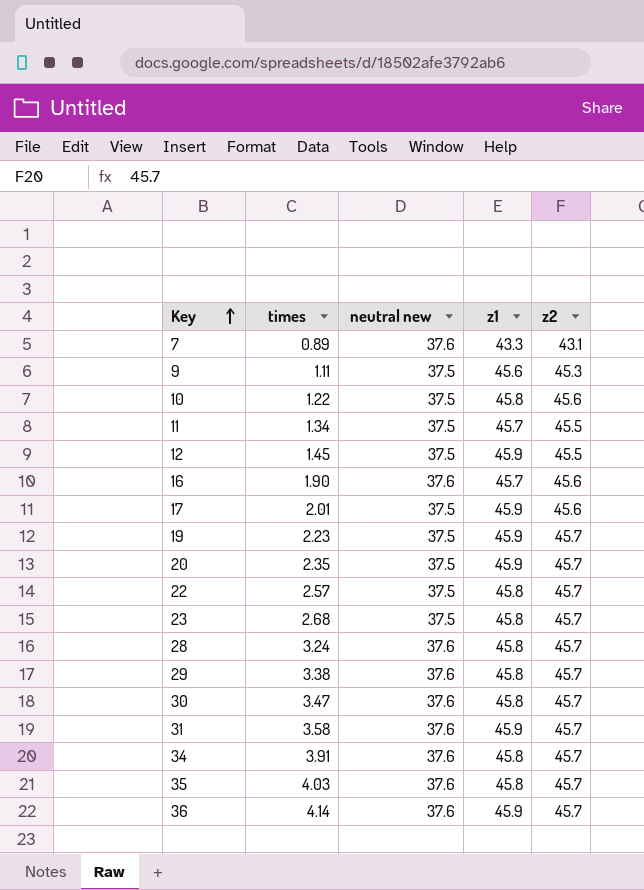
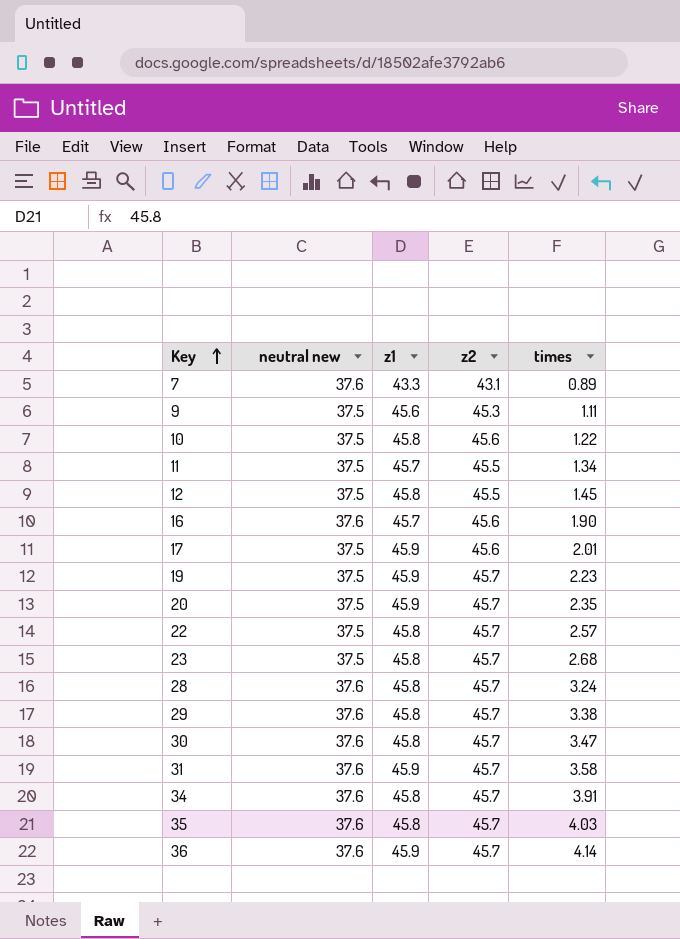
column times | position: 2 -> 5
12 | z1: 45.9 -> 45.8

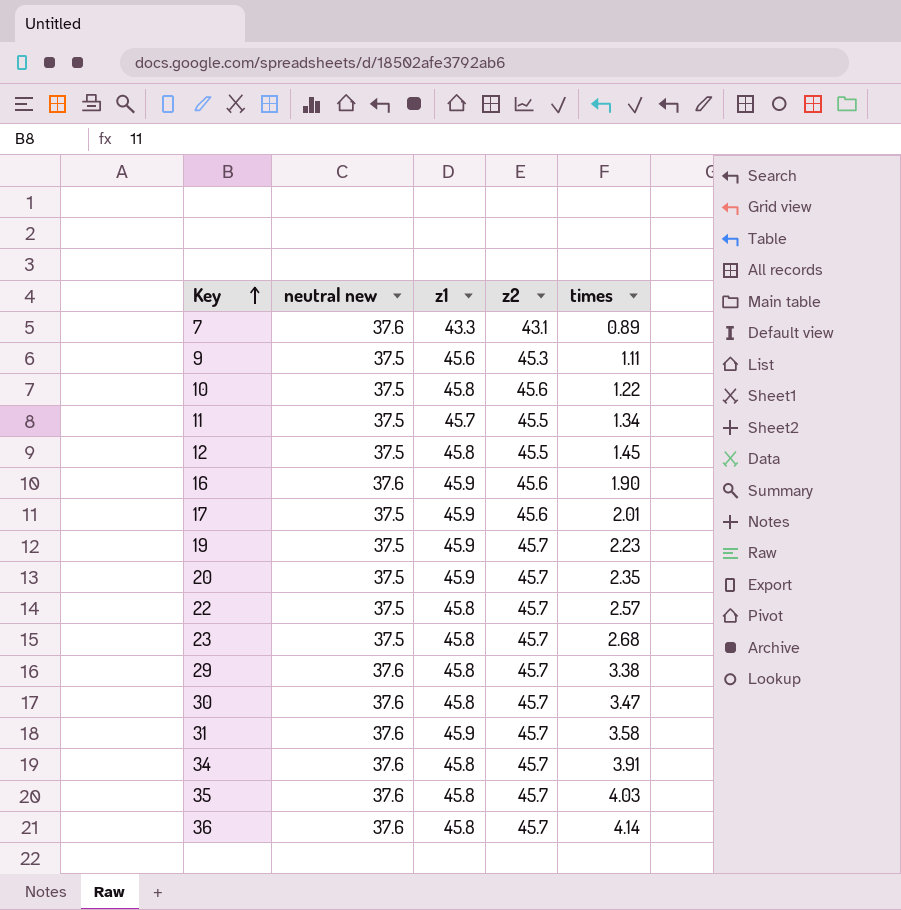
row 28: 37.6 | 45.8 | 45.7 | 3.24 -> none
16 | z1: 45.7 -> 45.9
36 | z1: 45.9 -> 45.8

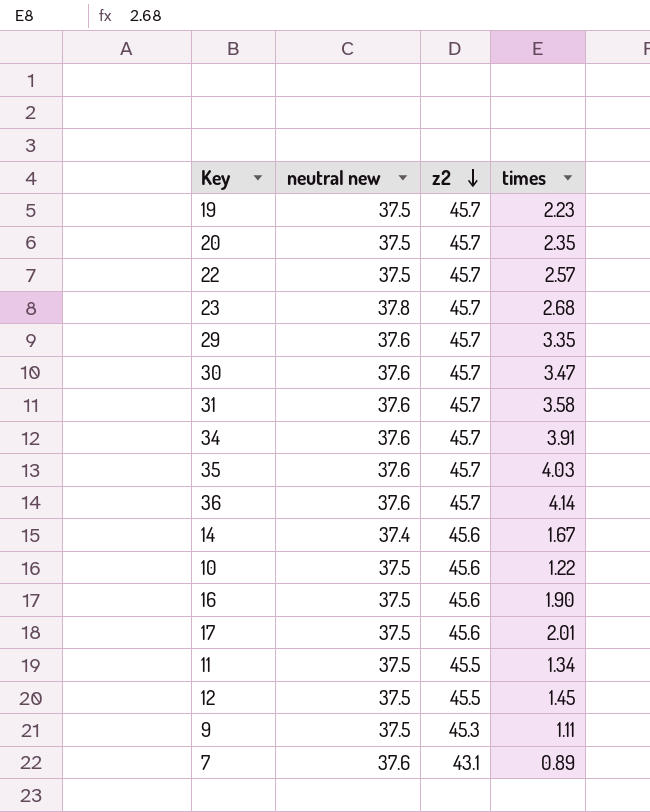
row order: Key ascending -> z2 descending
column z1 | position: 3 -> none
23 | neutral new: 37.5 -> 37.8
29 | times: 3.38 -> 3.35
row 14: none -> 37.4 | 45.6 | 1.67
16 | neutral new: 37.6 -> 37.5

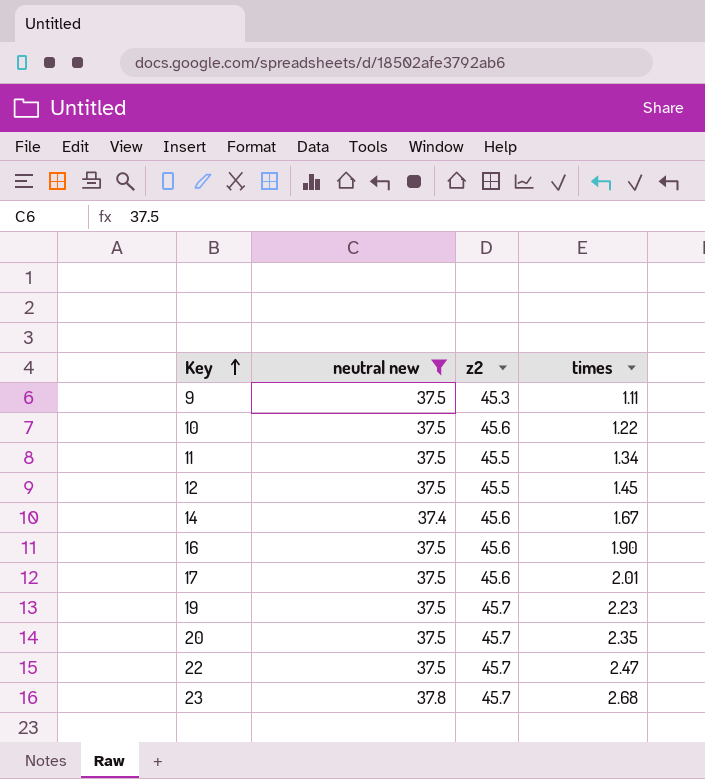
filter: none -> neutral new != 37.6
row order: z2 descending -> Key ascending
22 | times: 2.57 -> 2.47

